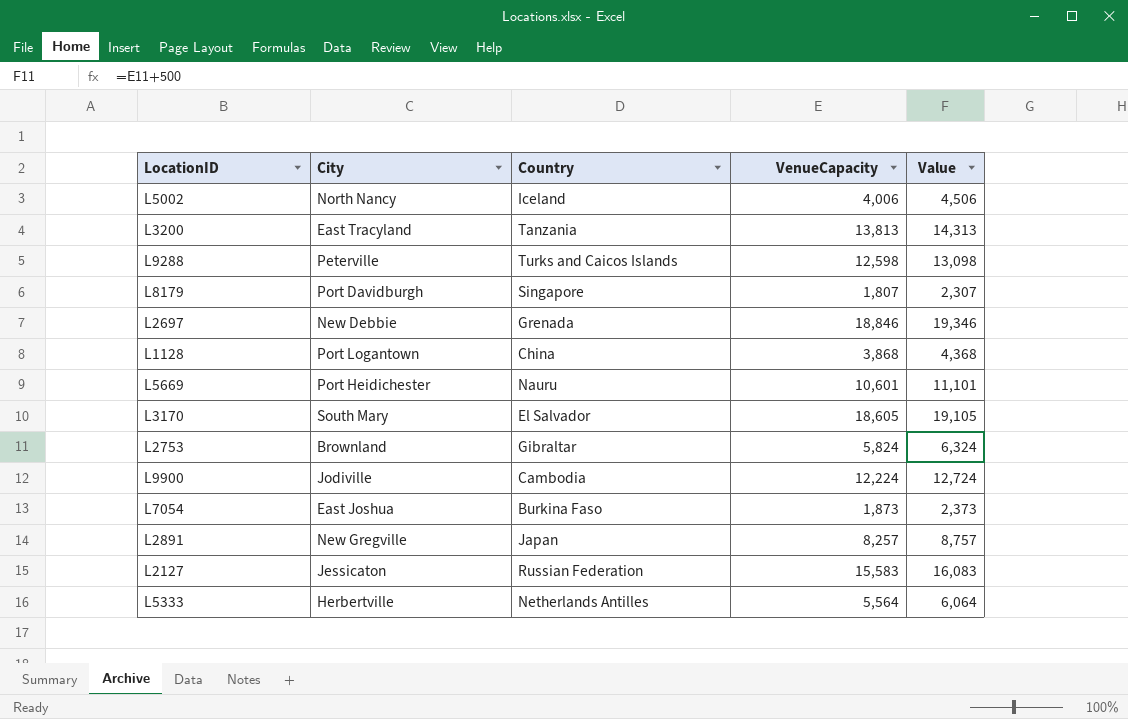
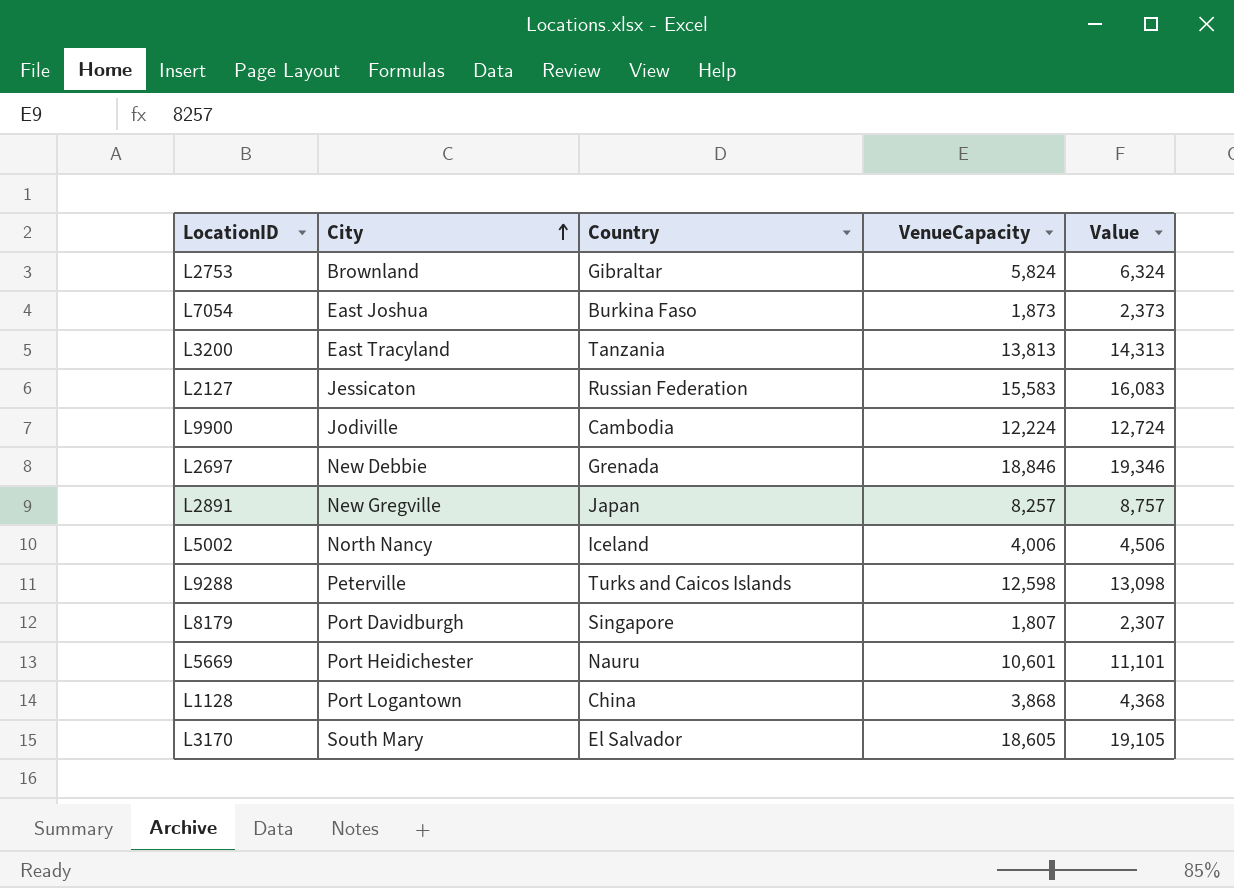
row order: none -> City ascending
row L5333: Herbertville | Netherlands Antilles | 5,564 | 6,064 -> none

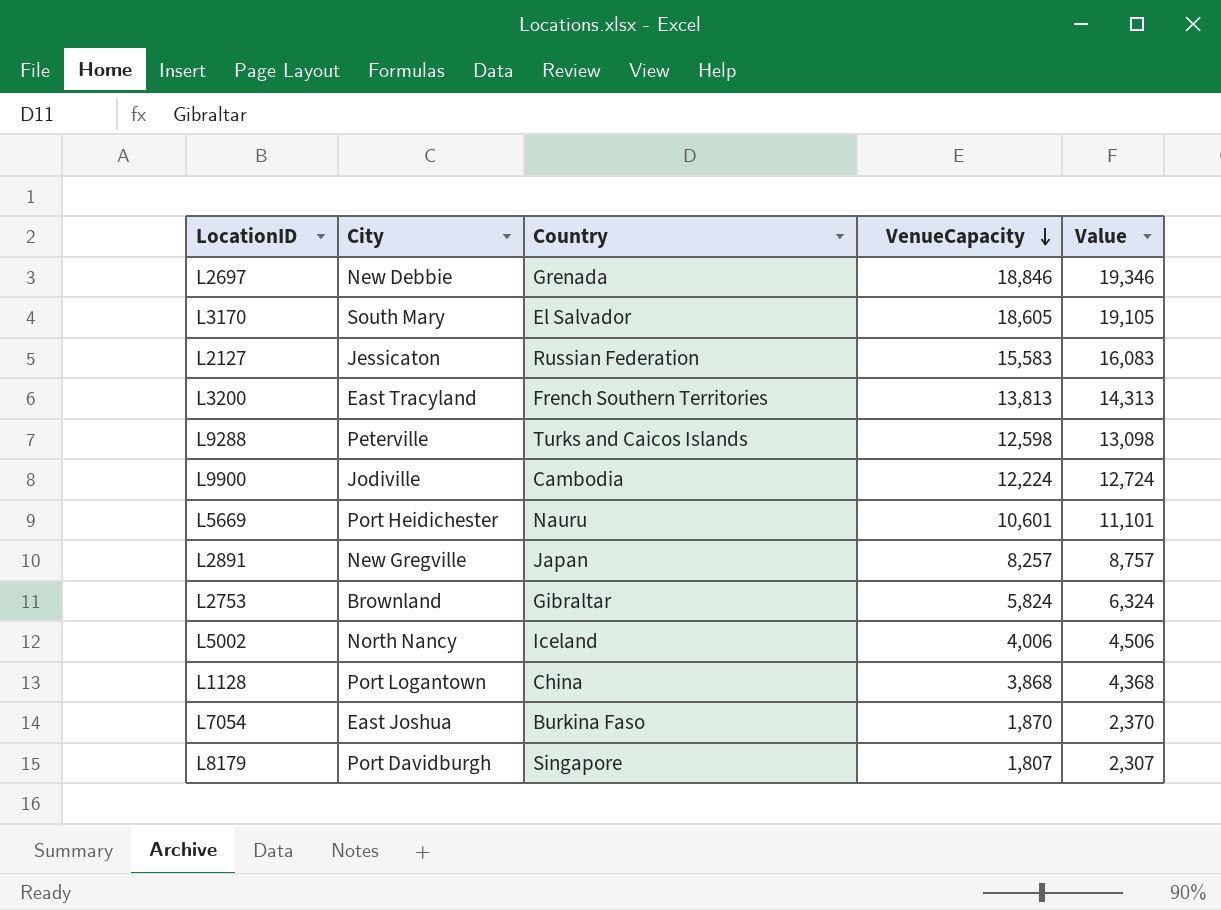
row order: City ascending -> VenueCapacity descending
L3200 | Country: Tanzania -> French Southern Territories
L7054 | VenueCapacity: 1,873 -> 1,870
L7054 | Value: 2,373 -> 2,370

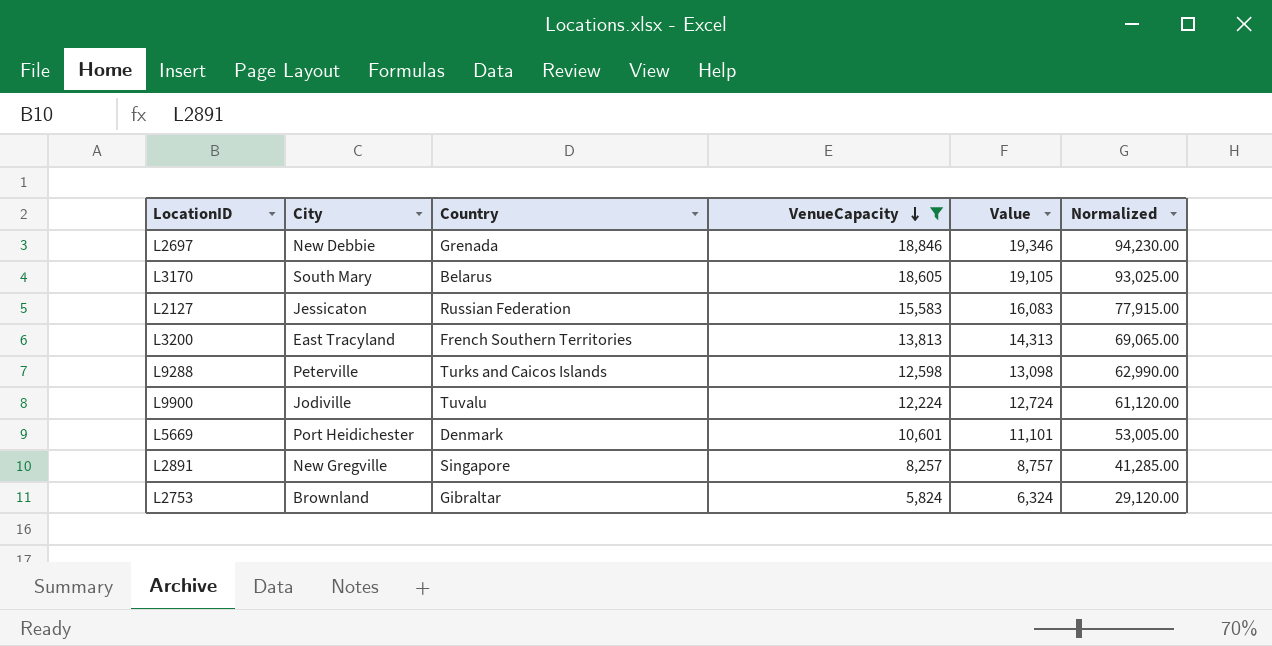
filter: none -> VenueCapacity >= 5,824
column Normalized | formula: none -> [VenueCapacity] * 5
L3170 | Country: El Salvador -> Belarus
L9900 | Country: Cambodia -> Tuvalu
L5669 | Country: Nauru -> Denmark
L2891 | Country: Japan -> Singapore

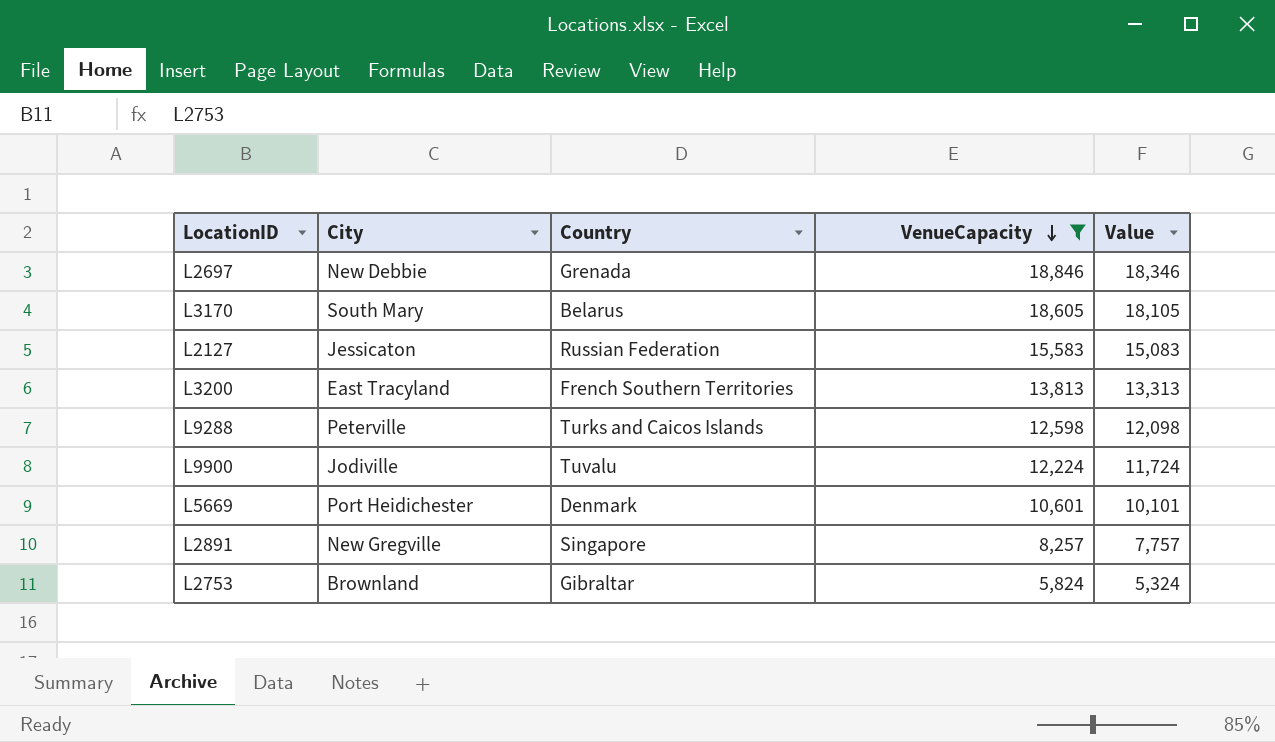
column Normalized | formula: [VenueCapacity] * 5 -> none
column Value | formula: [VenueCapacity] + 500 -> [VenueCapacity] - 500

